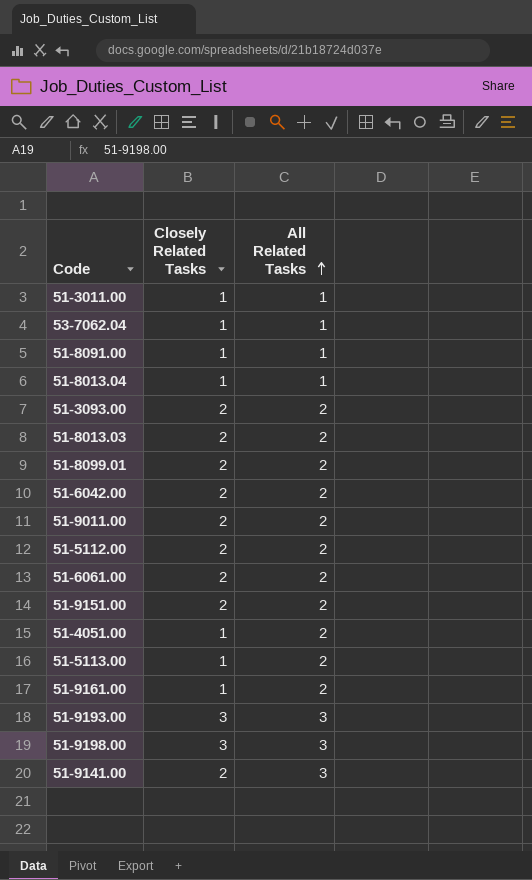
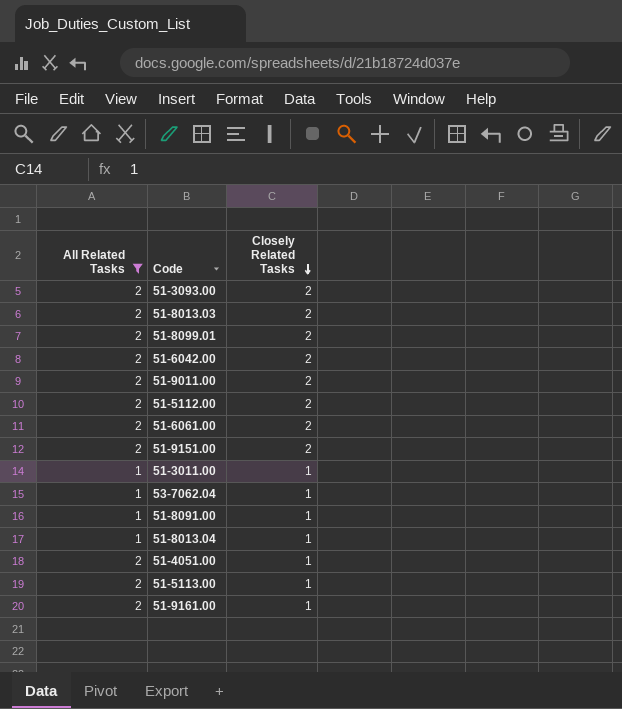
filter: none -> All Related Tasks != 3
row order: All Related Tasks ascending -> Closely Related Tasks descending
column All Related Tasks | position: 3 -> 1

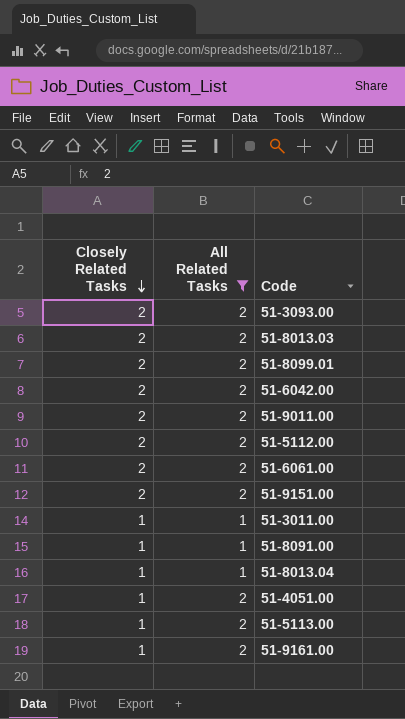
column Closely Related Tasks | position: 3 -> 1
row 53-7062.04: 1 | 1 -> none

